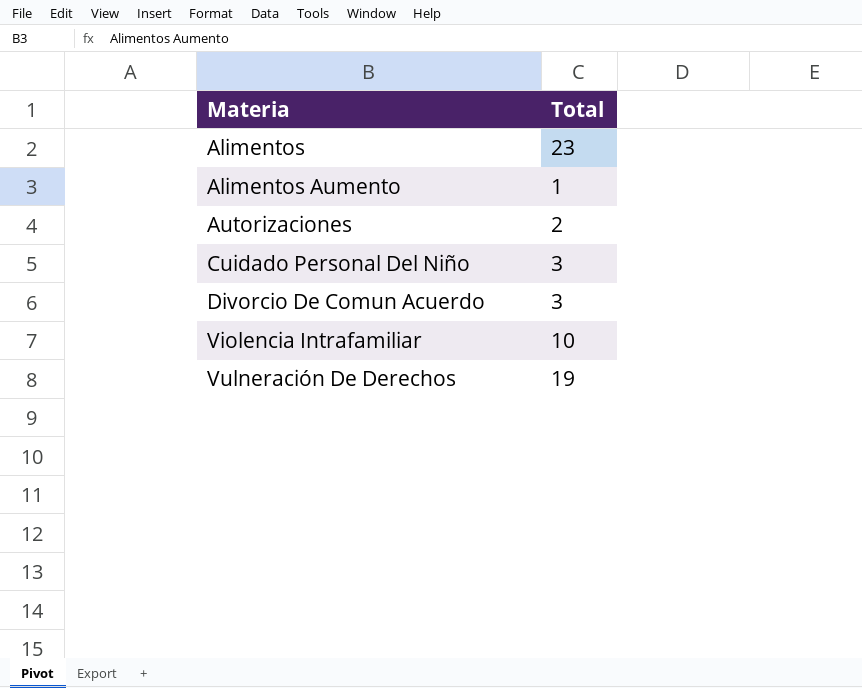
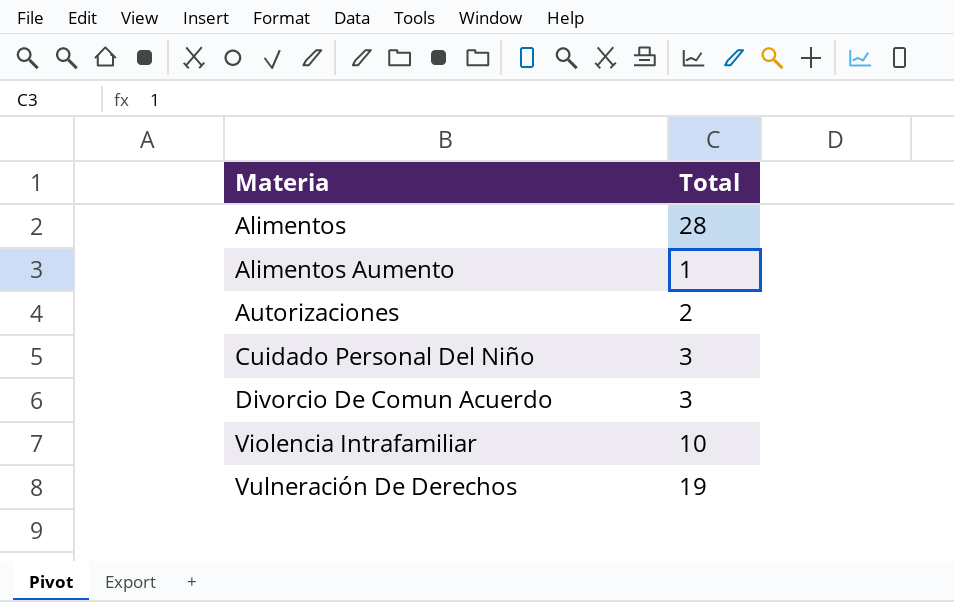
Alimentos | Total: 23 -> 28

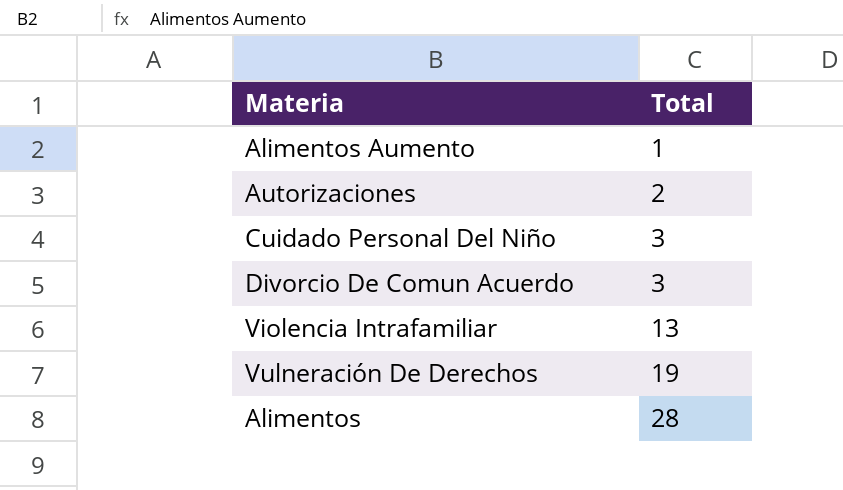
row order: Materia ascending -> Total ascending
Violencia Intrafamiliar | Total: 10 -> 13

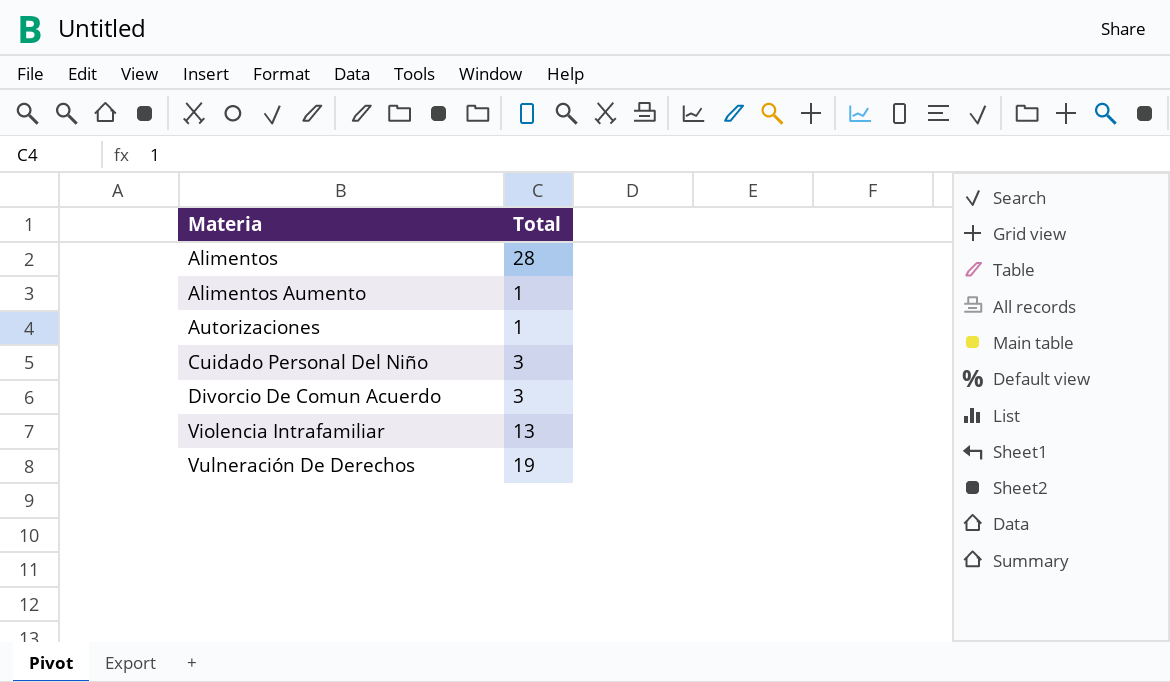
row order: Total ascending -> Materia ascending
Autorizaciones | Total: 2 -> 1

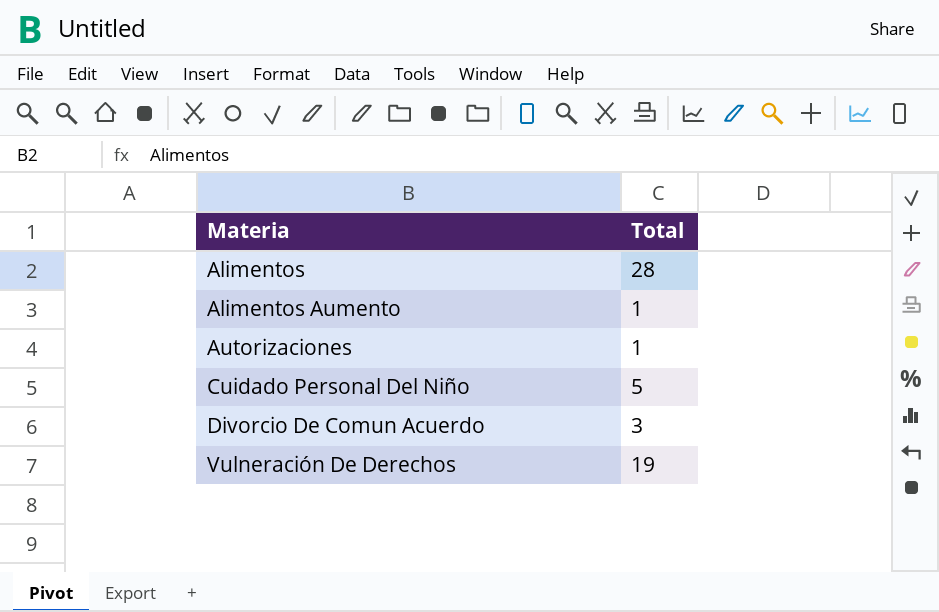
row Violencia Intrafamiliar: 13 -> none
Cuidado Personal Del Niño | Total: 3 -> 5

